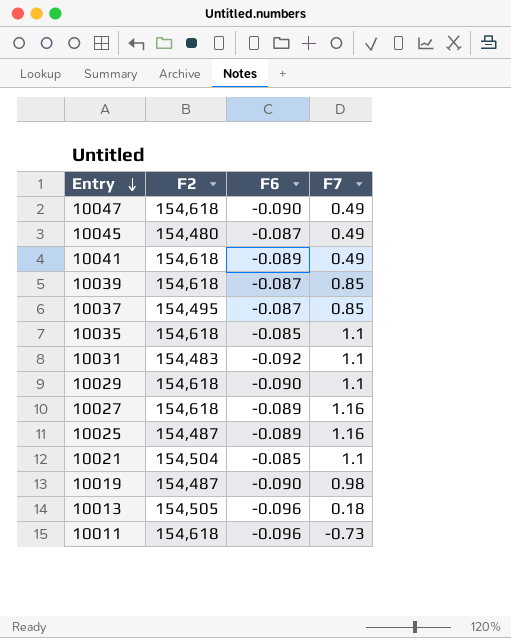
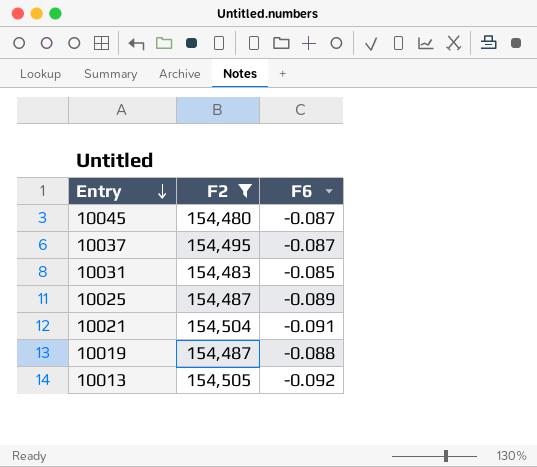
filter: none -> F2 != 154,618
column F7 | position: 4 -> none
10031 | F6: -0.092 -> -0.085
10021 | F6: -0.085 -> -0.091
10019 | F6: -0.090 -> -0.088
10013 | F6: -0.096 -> -0.092

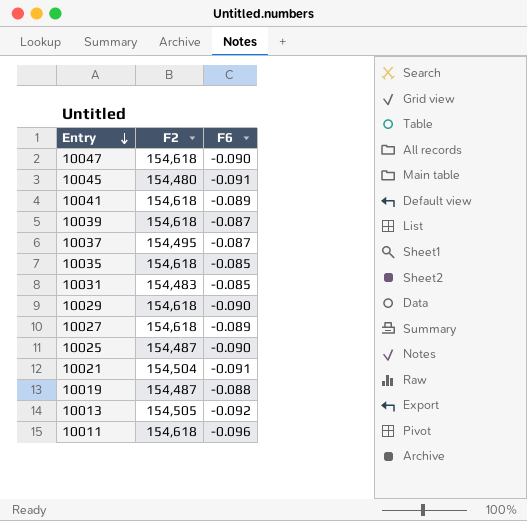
filter: F2 != 154,618 -> none
10045 | F6: -0.087 -> -0.091
10025 | F6: -0.089 -> -0.090

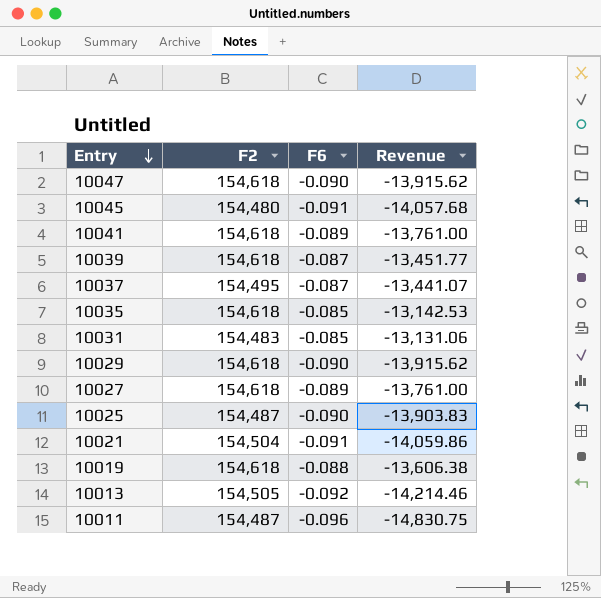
column Revenue | formula: none -> [F2] * [F6]
10019 | F2: 154,487 -> 154,618
10011 | F2: 154,618 -> 154,487

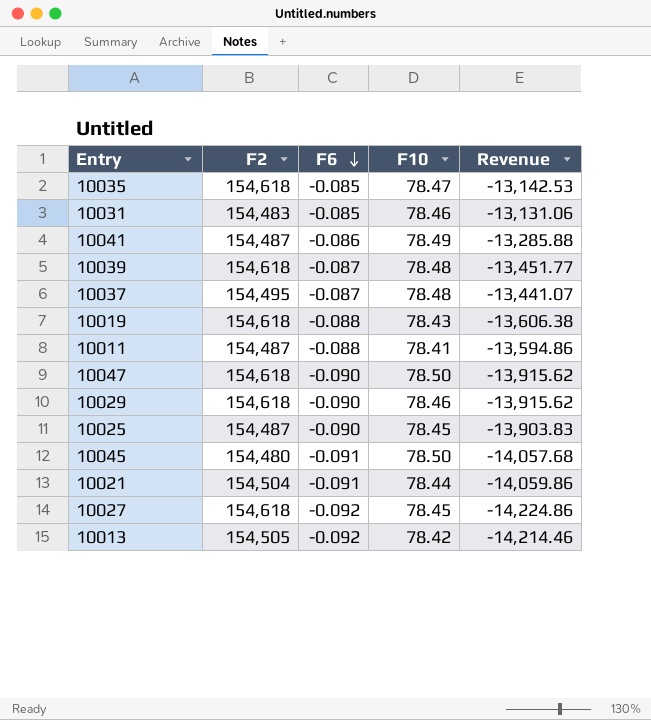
row order: Entry descending -> F6 descending
column F10 | position: none -> 4
10041 | F2: 154,618 -> 154,487
10041 | F6: -0.089 -> -0.086
10041 | Revenue: -13,761.00 -> -13,285.88
10011 | F6: -0.096 -> -0.088
10011 | Revenue: -14,830.75 -> -13,594.86
10027 | F6: -0.089 -> -0.092
10027 | Revenue: -13,761.00 -> -14,224.86

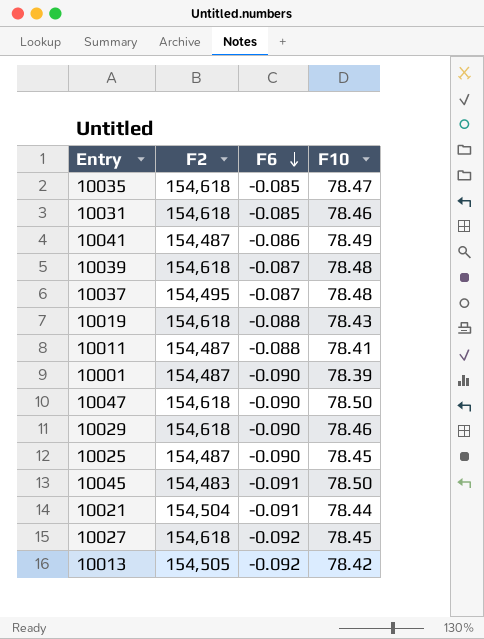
column Revenue | formula: [F2] * [F6] -> none
10031 | F2: 154,483 -> 154,618
row 10001: none -> 154,487 | -0.090 | 78.39
10045 | F2: 154,480 -> 154,483

